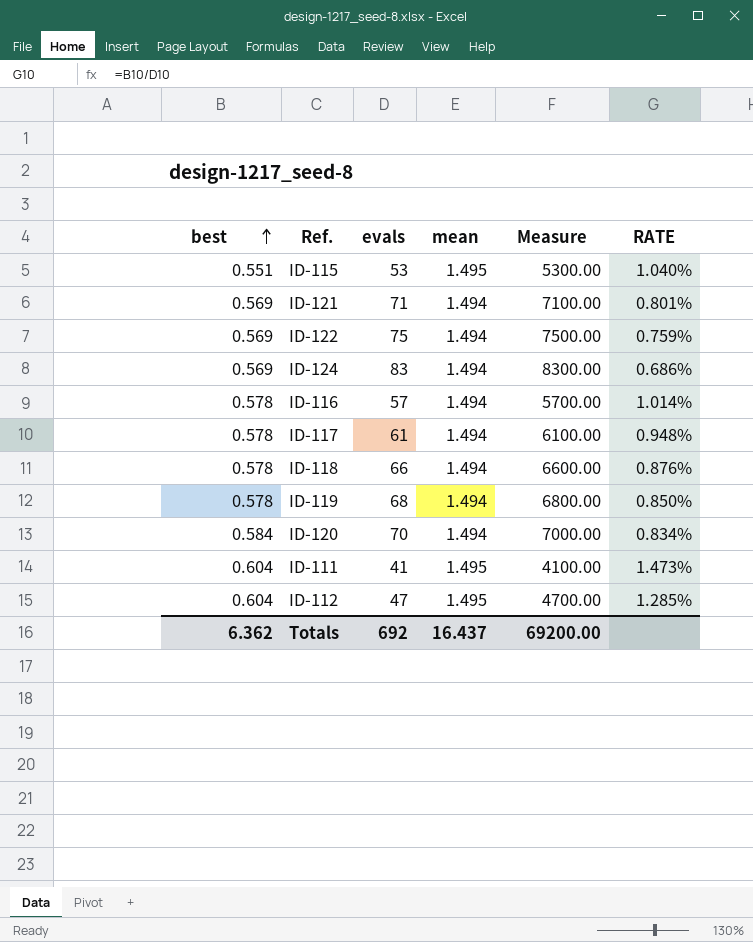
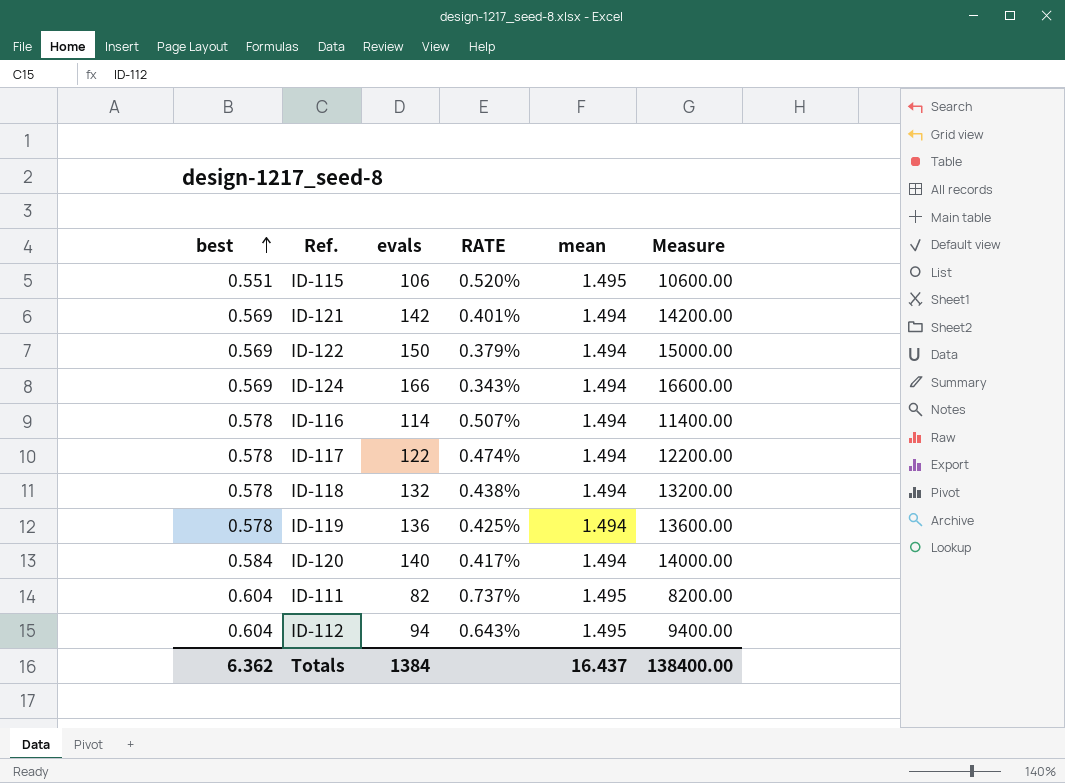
column RATE | position: 6 -> 4
ID-115 | evals: 53 -> 106
ID-115 | RATE: 1.040% -> 0.520%
ID-115 | Measure: 5300.00 -> 10600.00
ID-121 | evals: 71 -> 142
ID-121 | RATE: 0.801% -> 0.401%
ID-121 | Measure: 7100.00 -> 14200.00
ID-122 | evals: 75 -> 150
ID-122 | RATE: 0.759% -> 0.379%
ID-122 | Measure: 7500.00 -> 15000.00
ID-124 | evals: 83 -> 166
ID-124 | RATE: 0.686% -> 0.343%
ID-124 | Measure: 8300.00 -> 16600.00
ID-116 | evals: 57 -> 114
ID-116 | RATE: 1.014% -> 0.507%
ID-116 | Measure: 5700.00 -> 11400.00
ID-117 | evals: 61 -> 122
ID-117 | RATE: 0.948% -> 0.474%
ID-117 | Measure: 6100.00 -> 12200.00
ID-118 | evals: 66 -> 132
ID-118 | RATE: 0.876% -> 0.438%
ID-118 | Measure: 6600.00 -> 13200.00
ID-119 | evals: 68 -> 136
ID-119 | RATE: 0.850% -> 0.425%
ID-119 | Measure: 6800.00 -> 13600.00
ID-120 | evals: 70 -> 140
ID-120 | RATE: 0.834% -> 0.417%
ID-120 | Measure: 7000.00 -> 14000.00
ID-111 | evals: 41 -> 82
ID-111 | RATE: 1.473% -> 0.737%
ID-111 | Measure: 4100.00 -> 8200.00
ID-112 | evals: 47 -> 94
ID-112 | RATE: 1.285% -> 0.643%
ID-112 | Measure: 4700.00 -> 9400.00
Totals | evals: 692 -> 1384
Totals | Measure: 69200.00 -> 138400.00

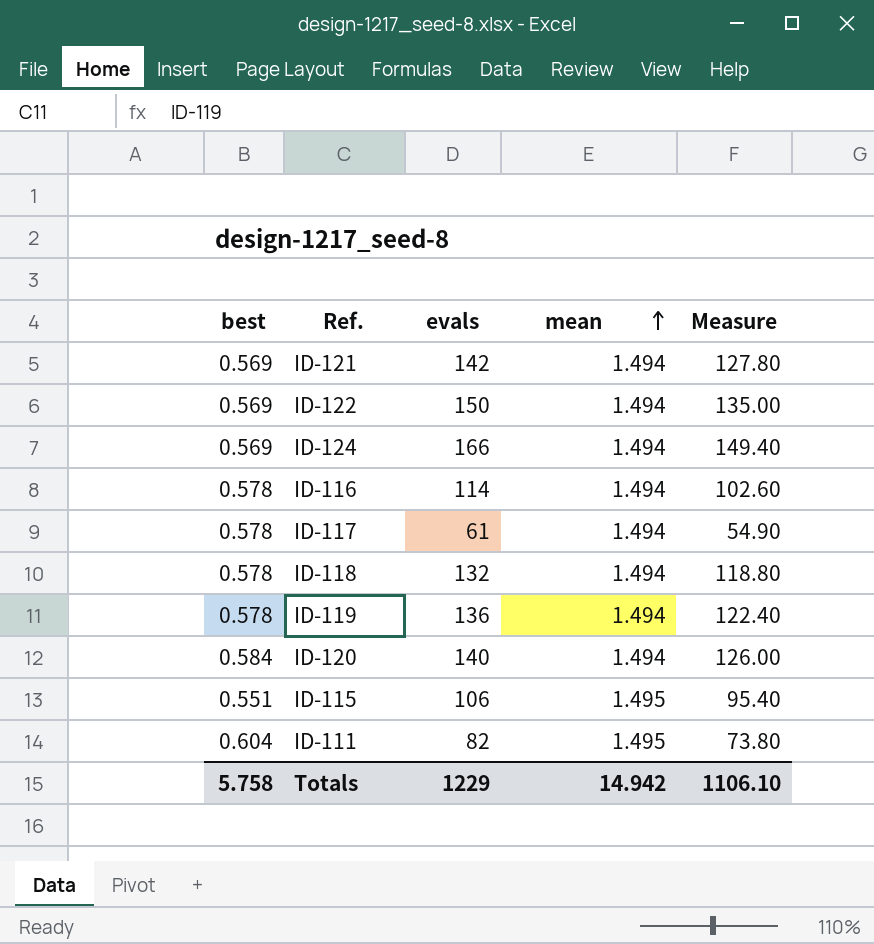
row order: best ascending -> mean ascending
column RATE | formula: [best] / [evals] -> none
column Measure | formula: [evals] * 100 -> [evals] * 0.9
row ID-112: 0.604 | 94 | 0.643% | 1.495 | 9400.00 -> none
ID-117 | evals: 122 -> 61
Totals | best: 6.362 -> 5.758
Totals | evals: 1384 -> 1229
Totals | mean: 16.437 -> 14.942
Totals | Measure: 138400.00 -> 1106.10

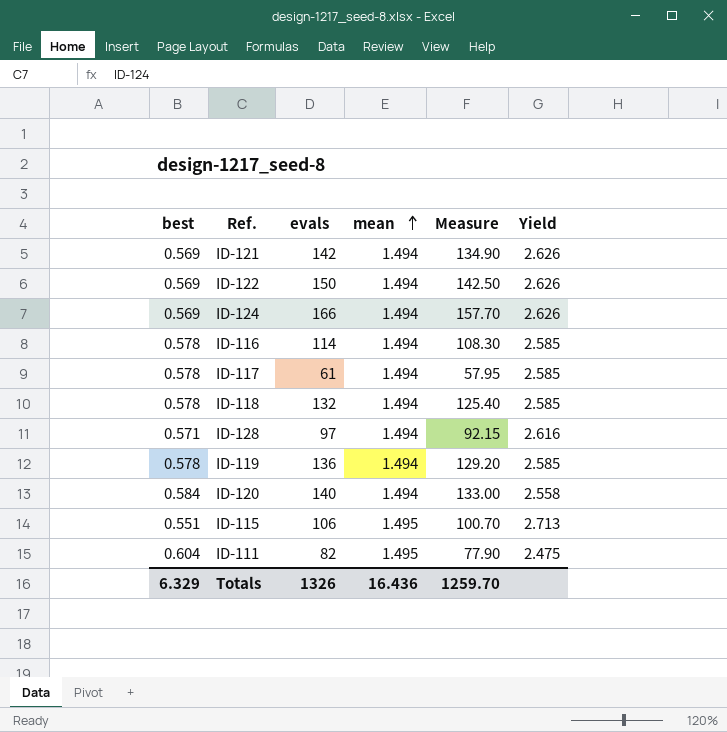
column Measure | formula: [evals] * 0.9 -> [evals] * 0.95
column Yield | formula: none -> [mean] / [best]
row ID-128: none -> 0.571 | 97 | 1.494 | 92.15 | 2.616
Totals | best: 5.758 -> 6.329
Totals | evals: 1229 -> 1326
Totals | mean: 14.942 -> 16.436
Totals | Measure: 1106.10 -> 1259.70

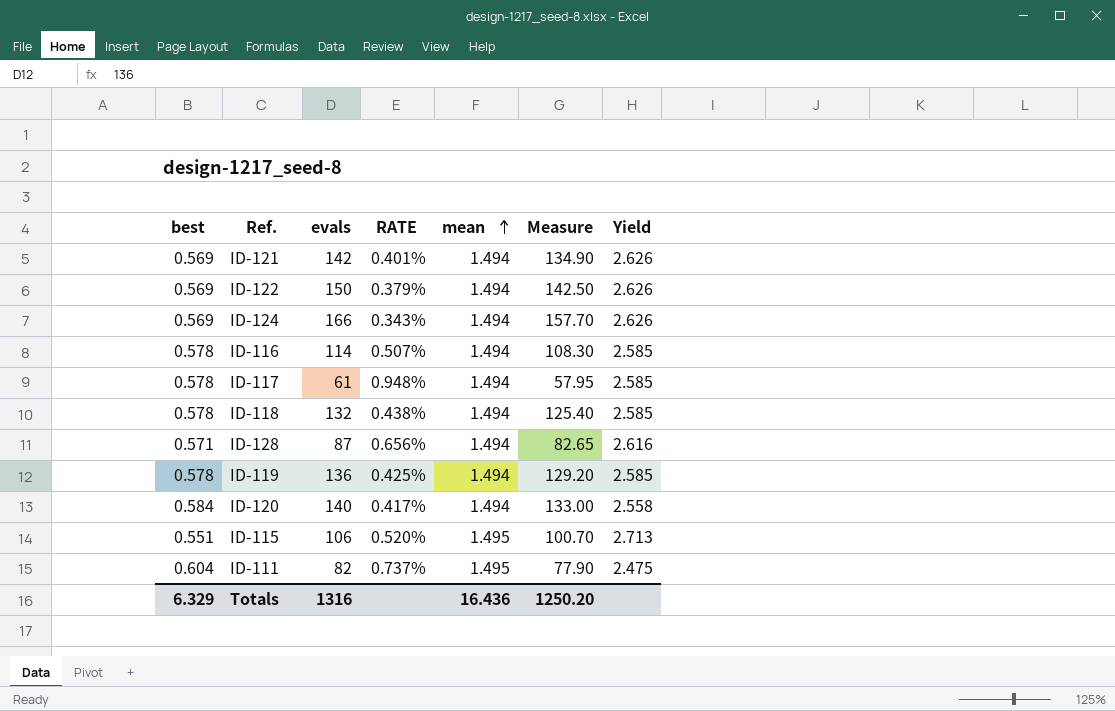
column RATE | formula: none -> [best] / [evals]
ID-128 | evals: 97 -> 87
ID-128 | Measure: 92.15 -> 82.65
Totals | evals: 1326 -> 1316
Totals | Measure: 1259.70 -> 1250.20

